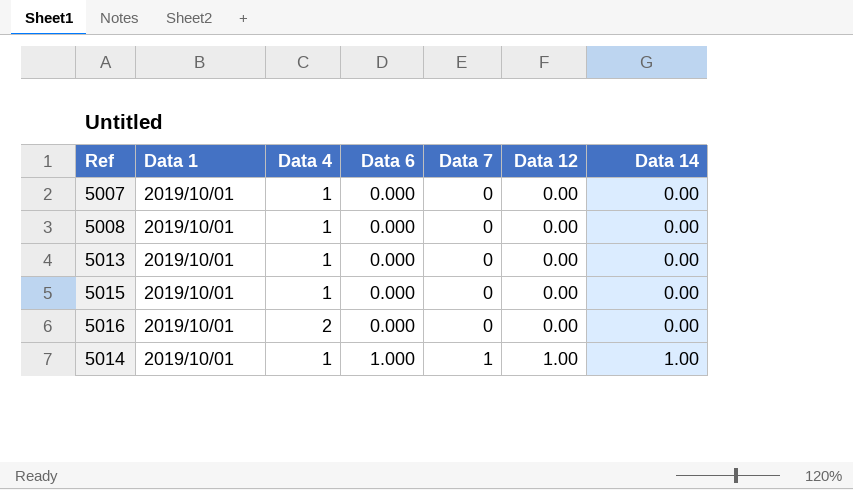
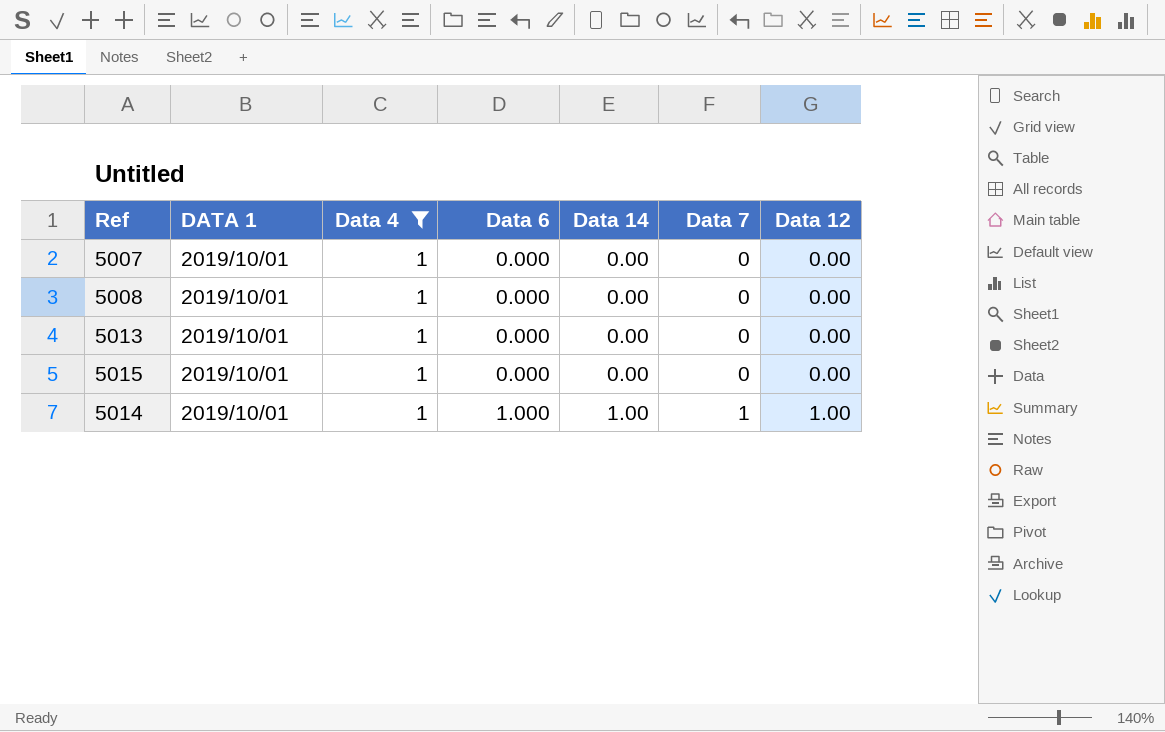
filter: none -> Data 4 = 1
column name: Data 1 -> DATA 1
column Data 14 | position: 7 -> 5

